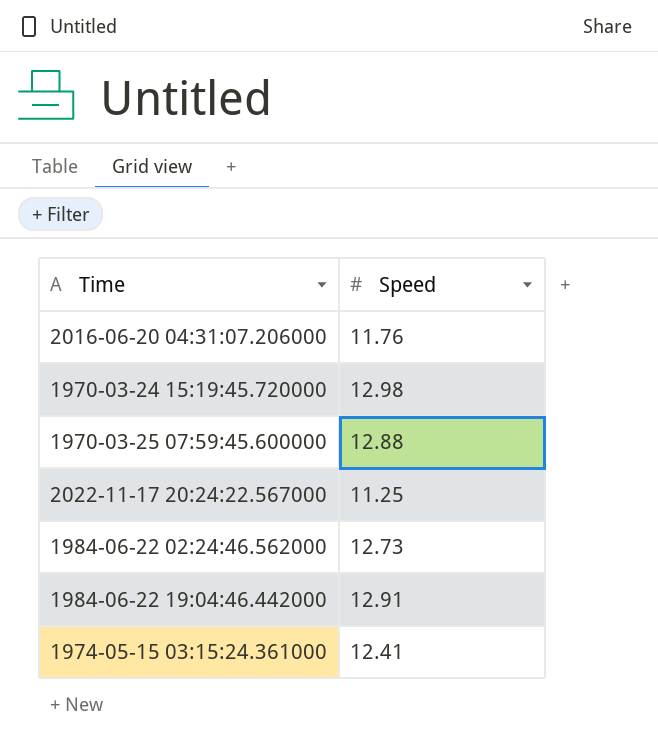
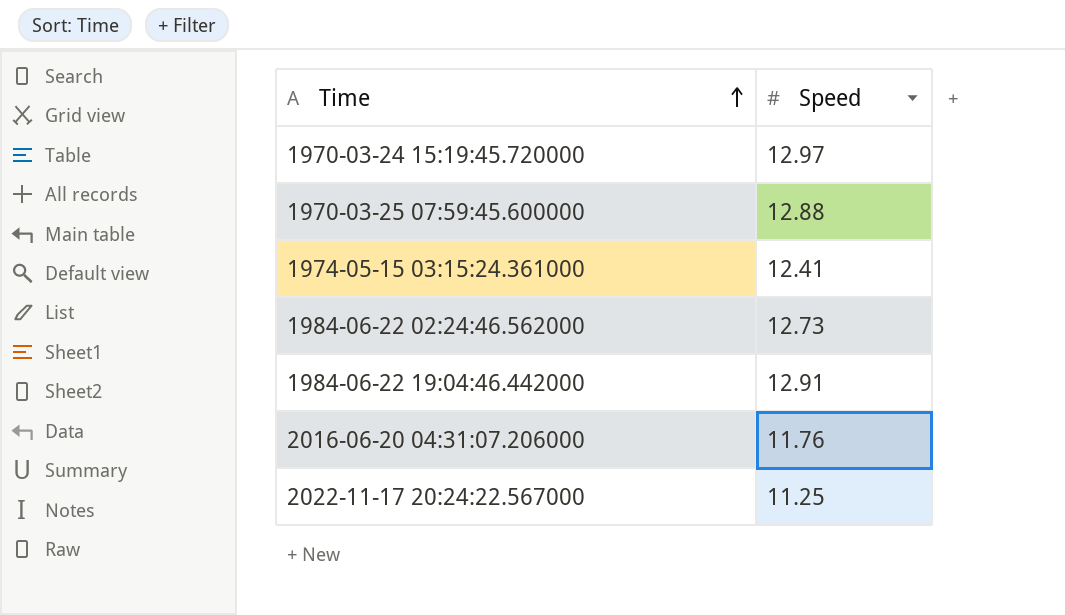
row order: none -> Time ascending
1970-03-24 15:19:45.720000 | Speed: 12.98 -> 12.97

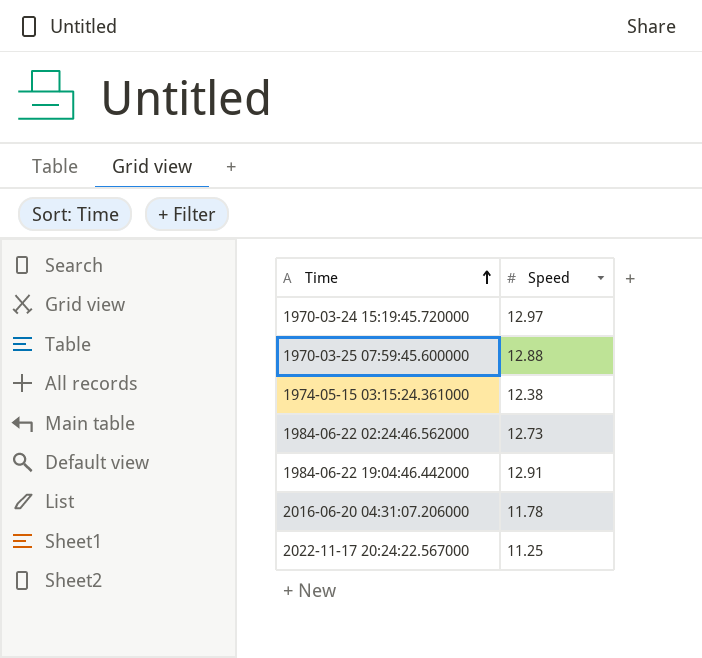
1974-05-15 03:15:24.361000 | Speed: 12.41 -> 12.38
2016-06-20 04:31:07.206000 | Speed: 11.76 -> 11.78

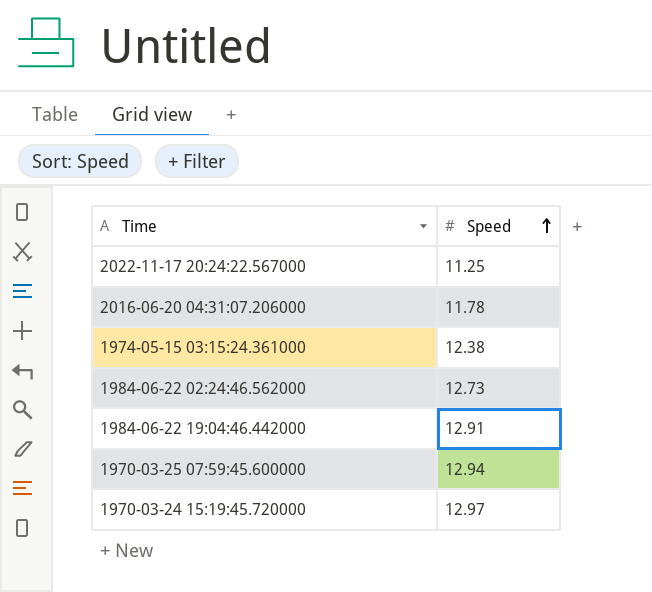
row order: Time ascending -> Speed ascending
1970-03-25 07:59:45.600000 | Speed: 12.88 -> 12.94

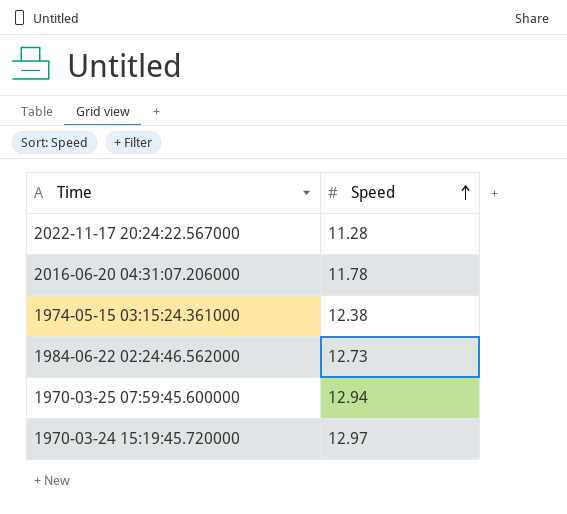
row 1984-06-22 19:04:46.442000: 12.91 -> none
2022-11-17 20:24:22.567000 | Speed: 11.25 -> 11.28

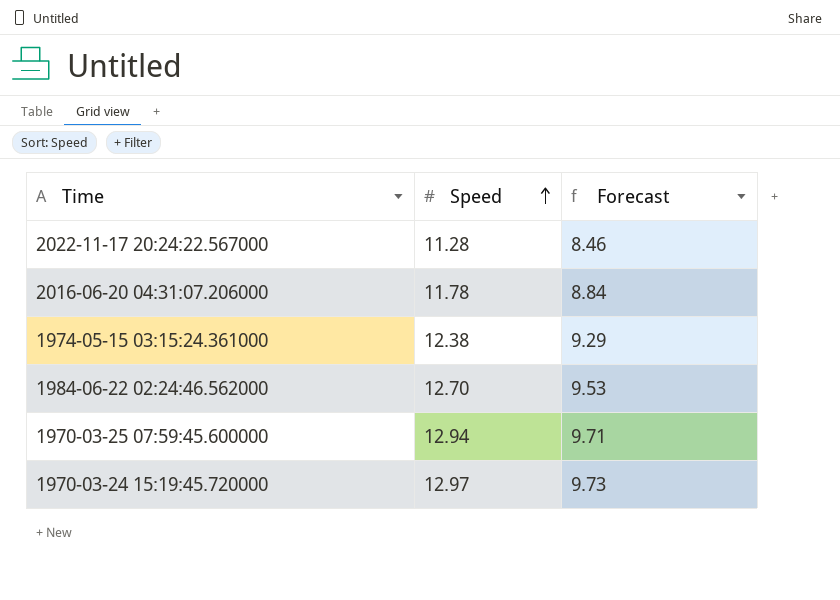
column Forecast | formula: none -> [Speed] * 0.75
1984-06-22 02:24:46.562000 | Speed: 12.73 -> 12.70

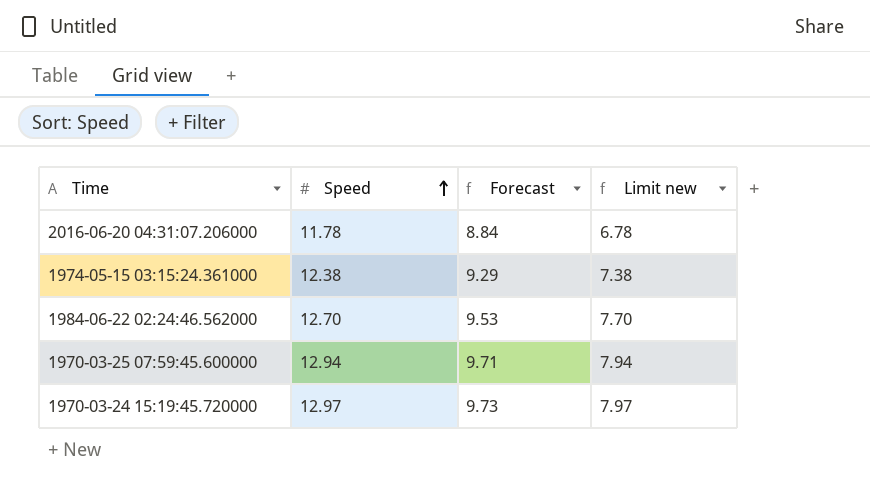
column Limit new | formula: none -> [Speed] - 5
row 2022-11-17 20:24:22.567000: 11.28 | 8.46 -> none

